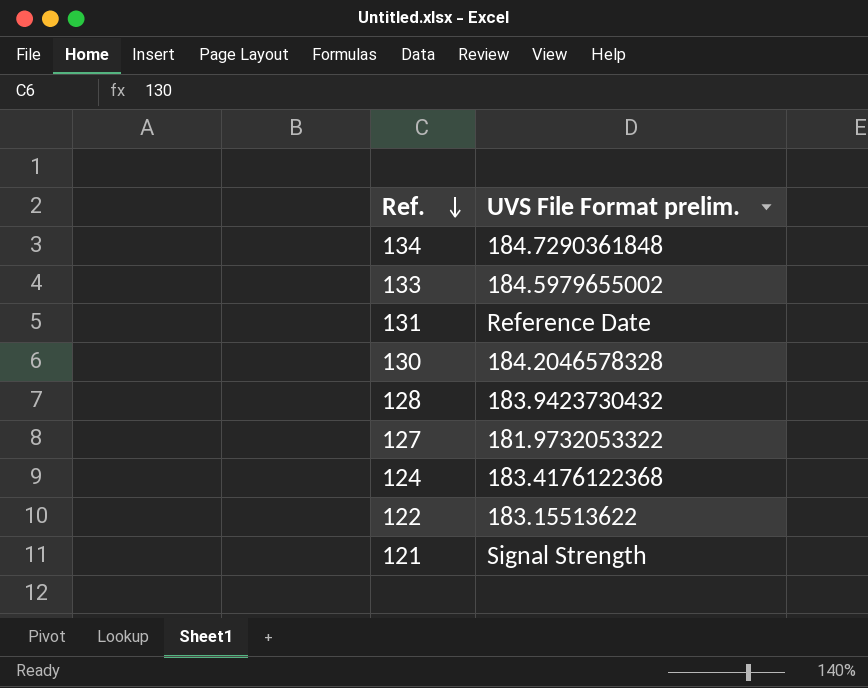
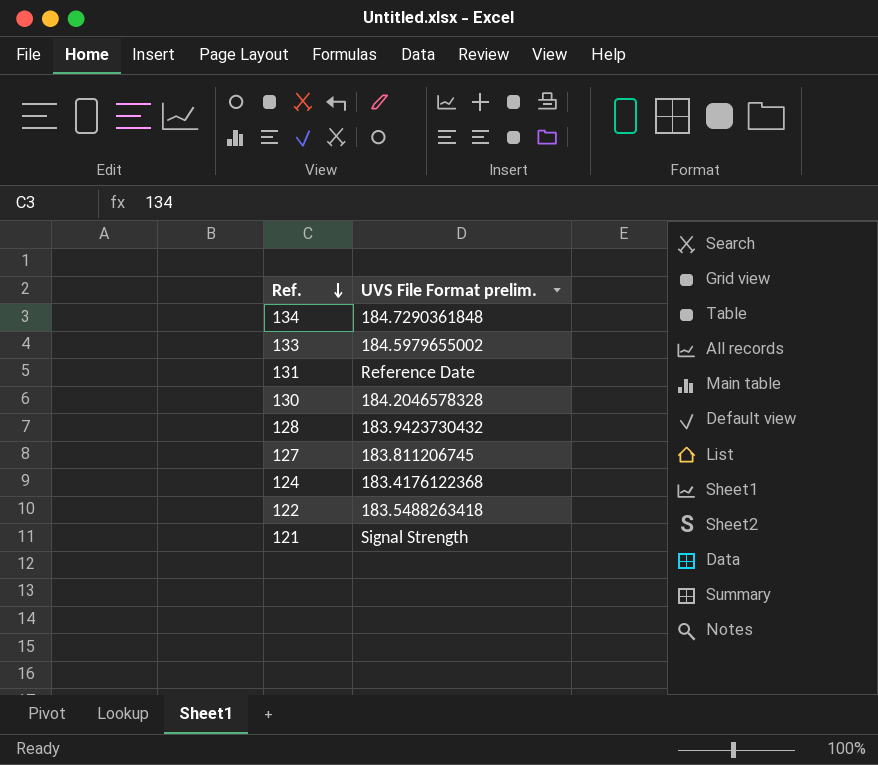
127 | UVS File Format prelim.: 181.9732053322 -> 183.811206745
122 | UVS File Format prelim.: 183.15513622 -> 183.5488263418

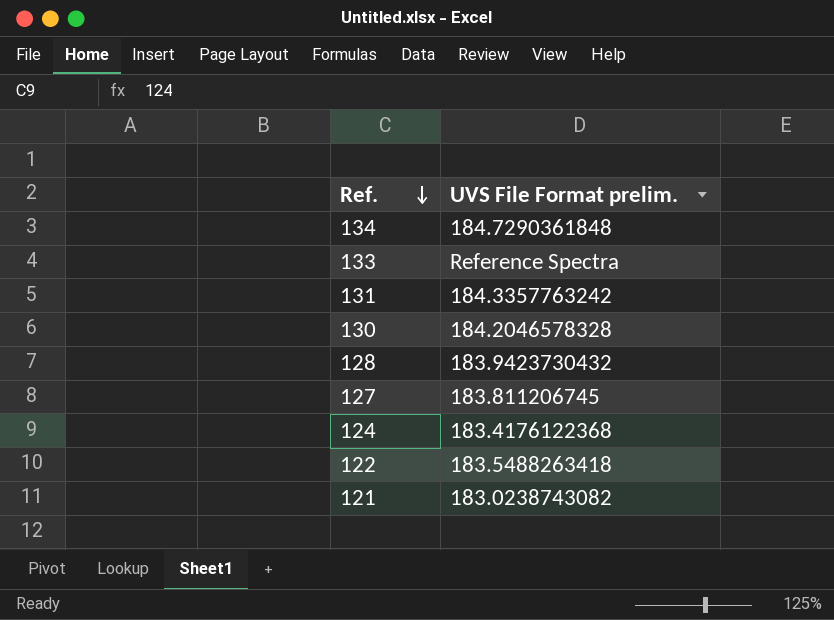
133 | UVS File Format prelim.: 184.5979655002 -> Reference Spectra
131 | UVS File Format prelim.: Reference Date -> 184.3357763242
121 | UVS File Format prelim.: Signal Strength -> 183.0238743082

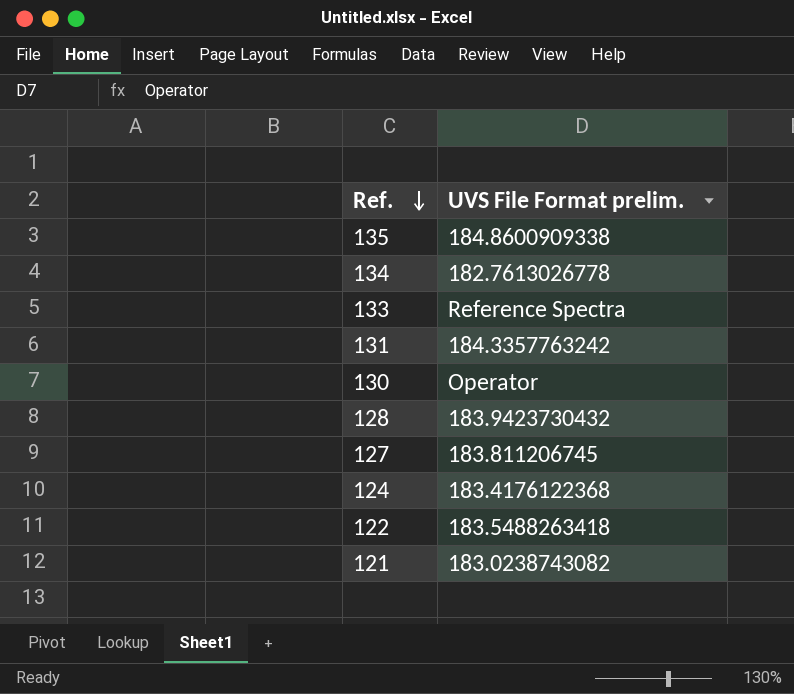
row 135: none -> 184.8600909338
134 | UVS File Format prelim.: 184.7290361848 -> 182.7613026778
130 | UVS File Format prelim.: 184.2046578328 -> Operator

